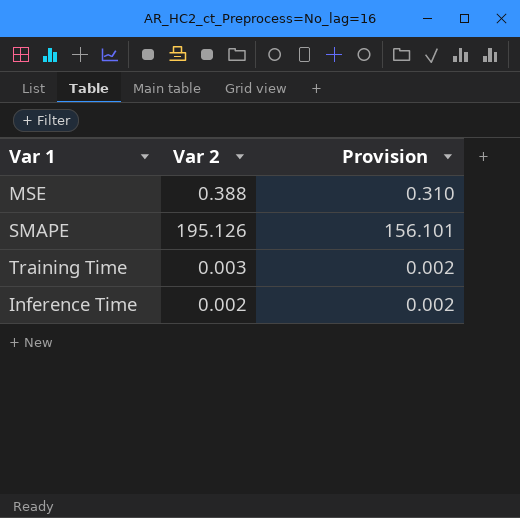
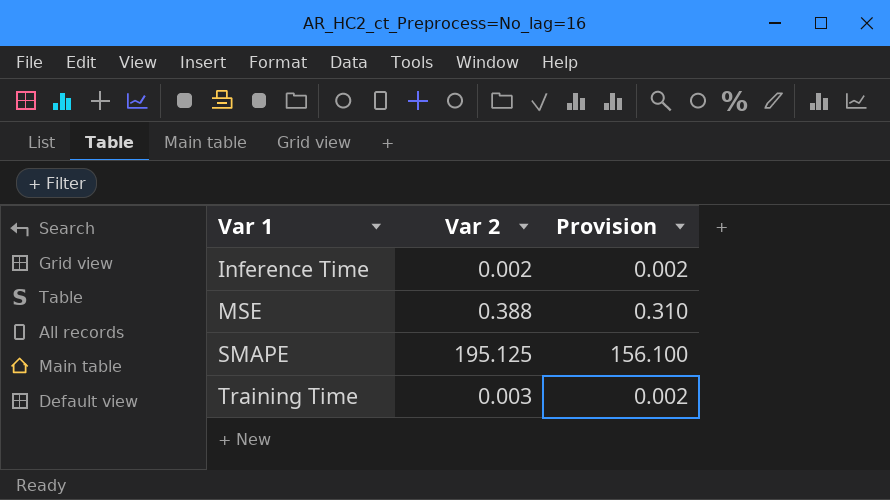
row order: none -> Var 1 ascending
SMAPE | Var 2: 195.126 -> 195.125
SMAPE | Provision: 156.101 -> 156.100

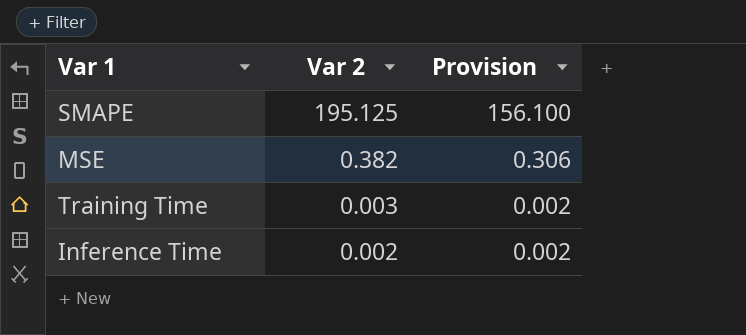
row order: Var 1 ascending -> Var 2 descending
MSE | Var 2: 0.388 -> 0.382
MSE | Provision: 0.310 -> 0.306

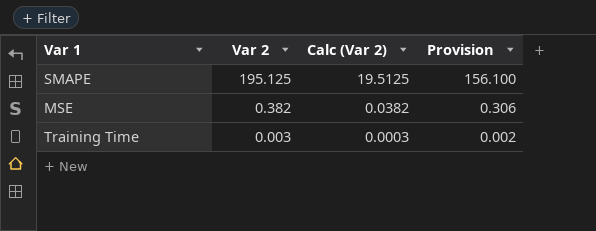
column Calc (Var 2) | formula: none -> [Var 2] * 0.1
row Inference Time: 0.002 | 0.002 -> none

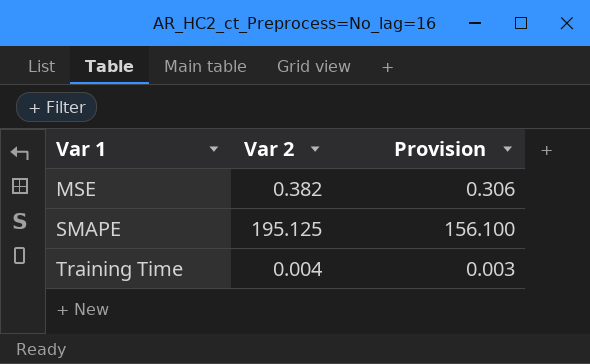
row order: Var 2 descending -> Var 1 ascending
column Calc (Var 2) | formula: [Var 2] * 0.1 -> none
Training Time | Var 2: 0.003 -> 0.004
Training Time | Provision: 0.002 -> 0.003

